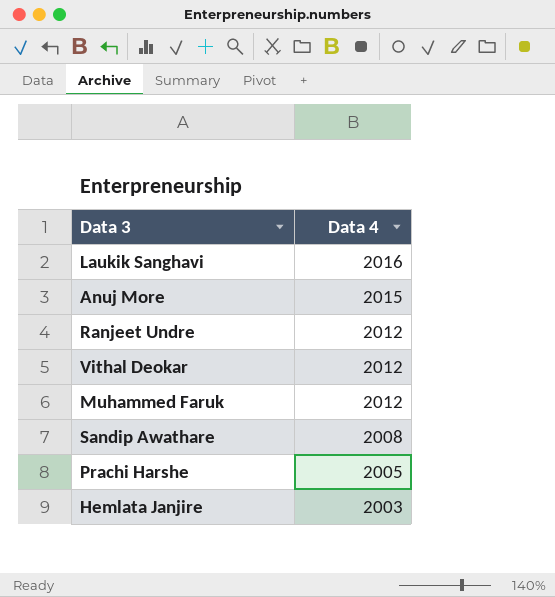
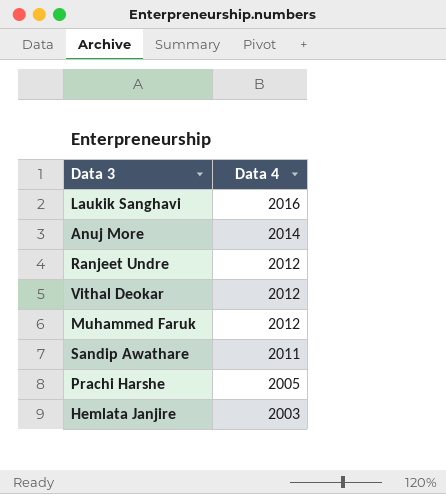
Anuj More | Data 4: 2015 -> 2014
Sandip Awathare | Data 4: 2008 -> 2011

